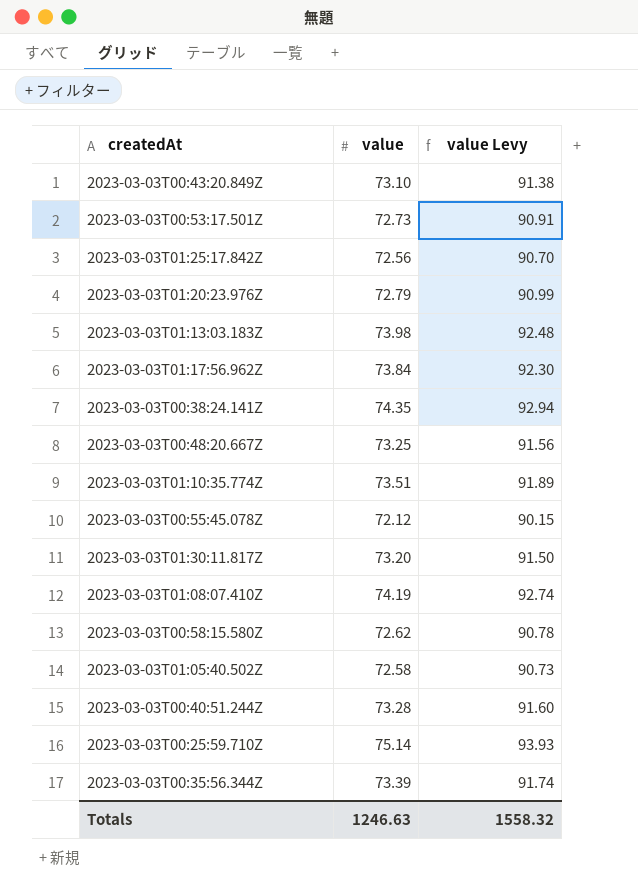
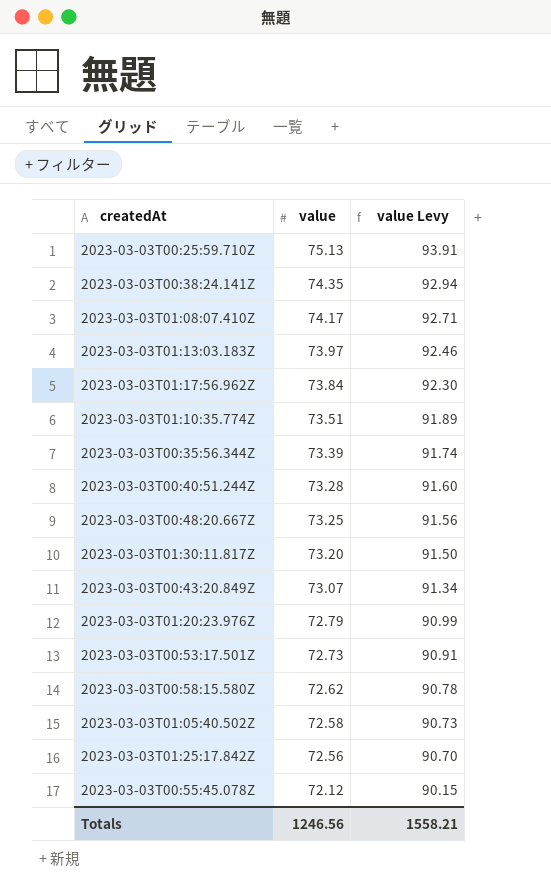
row order: none -> value descending
2023-03-03T00:25:59.710Z | value: 75.14 -> 75.13
2023-03-03T00:25:59.710Z | value Levy: 93.93 -> 93.91
2023-03-03T01:08:07.410Z | value: 74.19 -> 74.17
2023-03-03T01:08:07.410Z | value Levy: 92.74 -> 92.71
2023-03-03T01:13:03.183Z | value: 73.98 -> 73.97
2023-03-03T01:13:03.183Z | value Levy: 92.48 -> 92.46
2023-03-03T00:43:20.849Z | value: 73.10 -> 73.07
2023-03-03T00:43:20.849Z | value Levy: 91.38 -> 91.34
Totals | value: 1246.63 -> 1246.56
Totals | value Levy: 1558.32 -> 1558.21

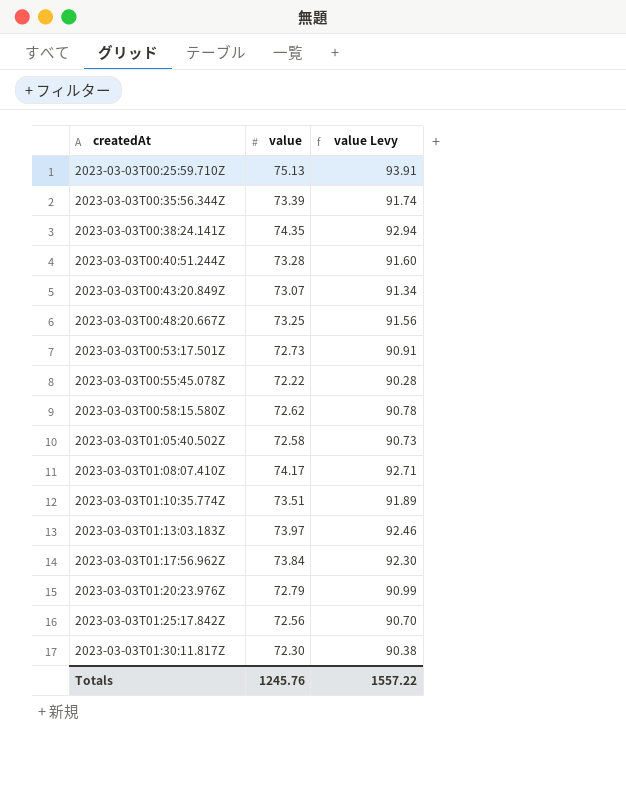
row order: value descending -> createdAt ascending
2023-03-03T00:55:45.078Z | value: 72.12 -> 72.22
2023-03-03T00:55:45.078Z | value Levy: 90.15 -> 90.28
2023-03-03T01:30:11.817Z | value: 73.20 -> 72.30
2023-03-03T01:30:11.817Z | value Levy: 91.50 -> 90.38
Totals | value: 1246.56 -> 1245.76
Totals | value Levy: 1558.21 -> 1557.22

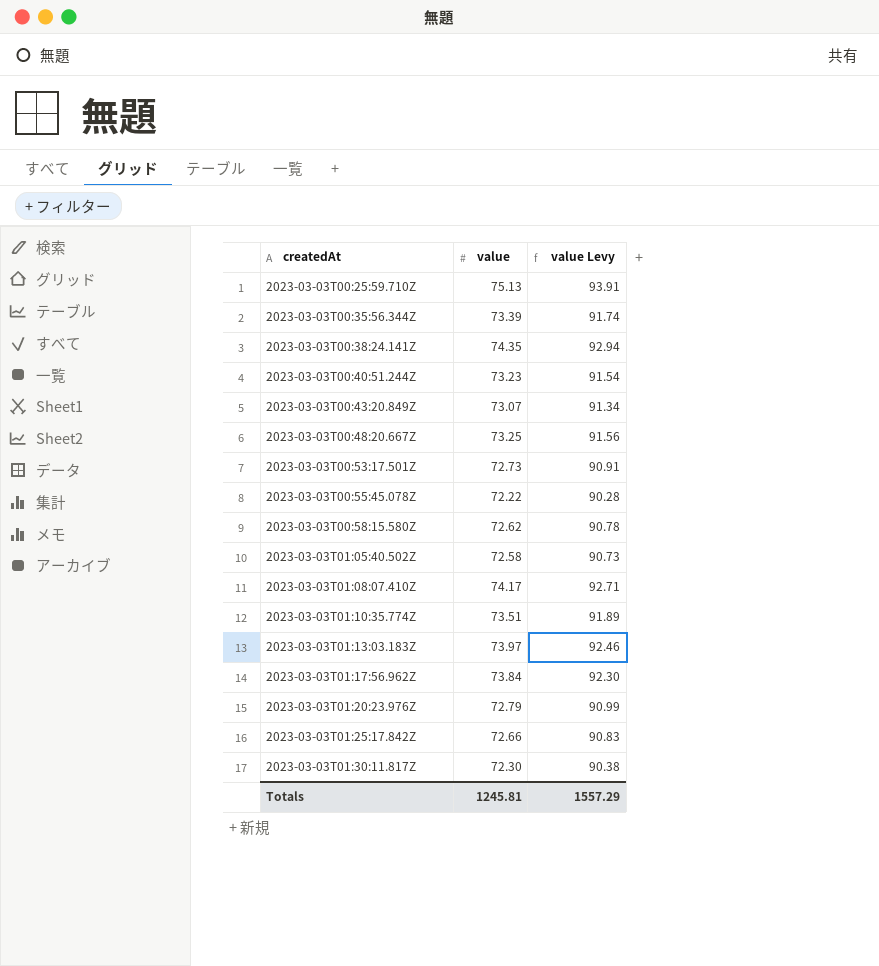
2023-03-03T00:40:51.244Z | value: 73.28 -> 73.23
2023-03-03T00:40:51.244Z | value Levy: 91.60 -> 91.54
2023-03-03T01:25:17.842Z | value: 72.56 -> 72.66
2023-03-03T01:25:17.842Z | value Levy: 90.70 -> 90.83
Totals | value: 1245.76 -> 1245.81
Totals | value Levy: 1557.22 -> 1557.29

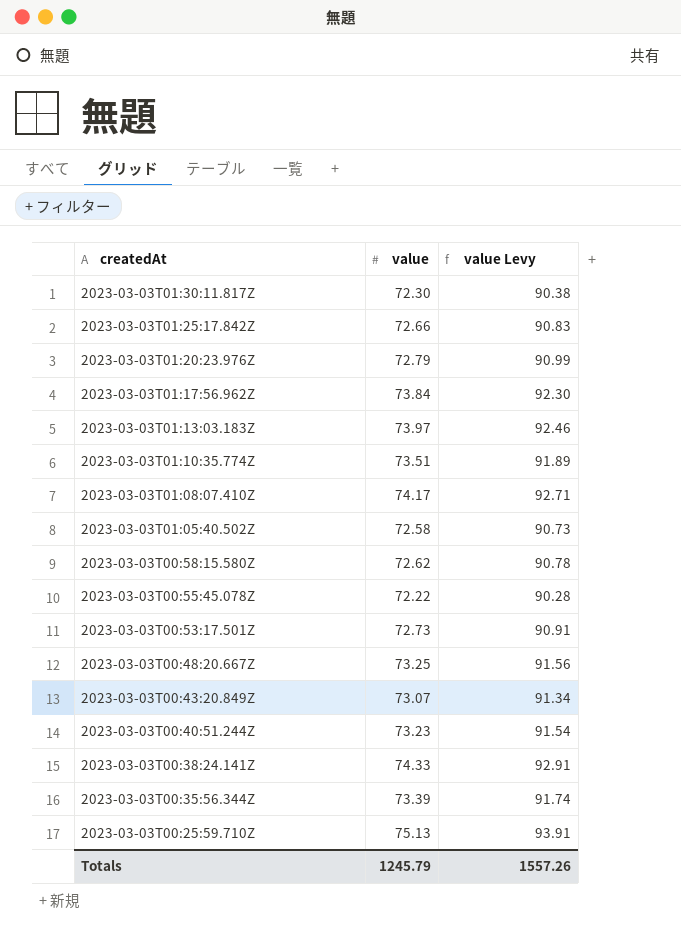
row order: createdAt ascending -> createdAt descending
2023-03-03T00:38:24.141Z | value: 74.35 -> 74.33
2023-03-03T00:38:24.141Z | value Levy: 92.94 -> 92.91
Totals | value: 1245.81 -> 1245.79
Totals | value Levy: 1557.29 -> 1557.26

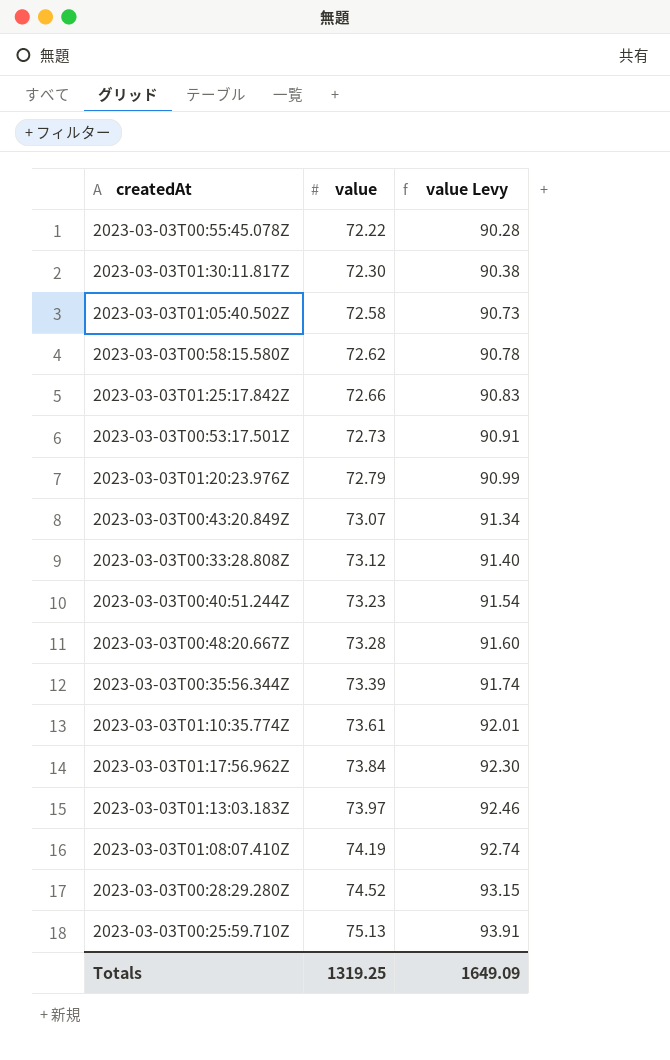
row order: createdAt descending -> value ascending
row 2023-03-03T00:38:24.141Z: 74.33 | 92.91 -> none
row 2023-03-03T00:33:28.808Z: none -> 73.12 | 91.40
2023-03-03T00:48:20.667Z | value: 73.25 -> 73.28
2023-03-03T00:48:20.667Z | value Levy: 91.56 -> 91.60
2023-03-03T01:10:35.774Z | value: 73.51 -> 73.61
2023-03-03T01:10:35.774Z | value Levy: 91.89 -> 92.01
2023-03-03T01:08:07.410Z | value: 74.17 -> 74.19
2023-03-03T01:08:07.410Z | value Levy: 92.71 -> 92.74
row 2023-03-03T00:28:29.280Z: none -> 74.52 | 93.15
Totals | value: 1245.79 -> 1319.25
Totals | value Levy: 1557.26 -> 1649.09

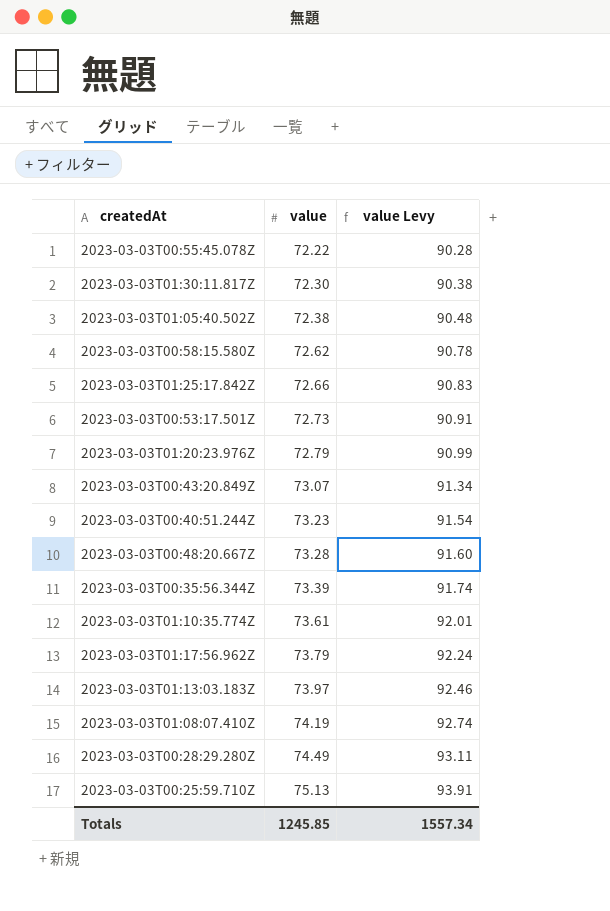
row 2023-03-03T00:33:28.808Z: 73.12 | 91.40 -> none
2023-03-03T01:05:40.502Z | value: 72.58 -> 72.38
2023-03-03T01:05:40.502Z | value Levy: 90.73 -> 90.48
2023-03-03T01:17:56.962Z | value: 73.84 -> 73.79
2023-03-03T01:17:56.962Z | value Levy: 92.30 -> 92.24
2023-03-03T00:28:29.280Z | value: 74.52 -> 74.49
2023-03-03T00:28:29.280Z | value Levy: 93.15 -> 93.11
Totals | value: 1319.25 -> 1245.85
Totals | value Levy: 1649.09 -> 1557.34

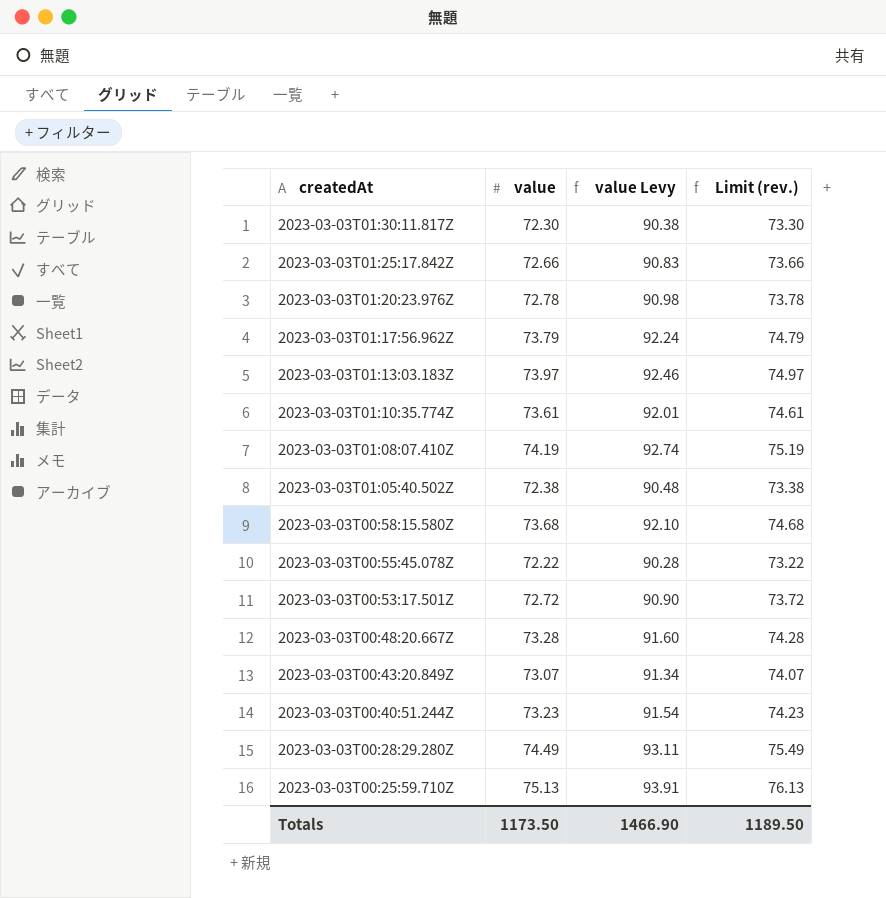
row order: value ascending -> createdAt descending
column Limit (rev.) | formula: none -> [value] + 1
row 2023-03-03T00:35:56.344Z: 73.39 | 91.74 -> none
2023-03-03T01:20:23.976Z | value: 72.79 -> 72.78
2023-03-03T01:20:23.976Z | value Levy: 90.99 -> 90.98
2023-03-03T00:58:15.580Z | value: 72.62 -> 73.68
2023-03-03T00:58:15.580Z | value Levy: 90.78 -> 92.10
2023-03-03T00:53:17.501Z | value: 72.73 -> 72.72
2023-03-03T00:53:17.501Z | value Levy: 90.91 -> 90.90
Totals | value: 1245.85 -> 1173.50
Totals | value Levy: 1557.34 -> 1466.90

